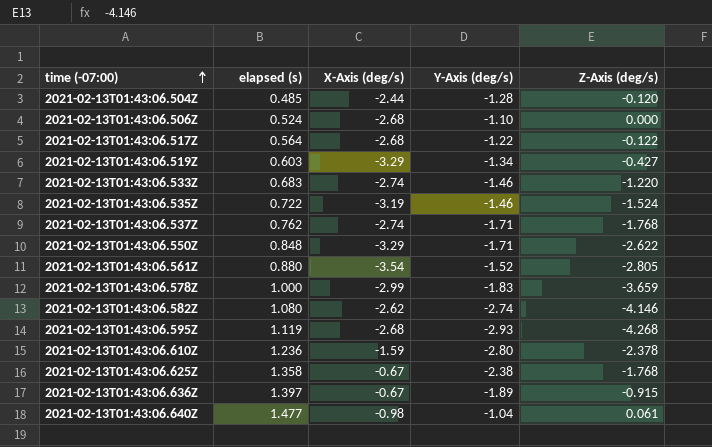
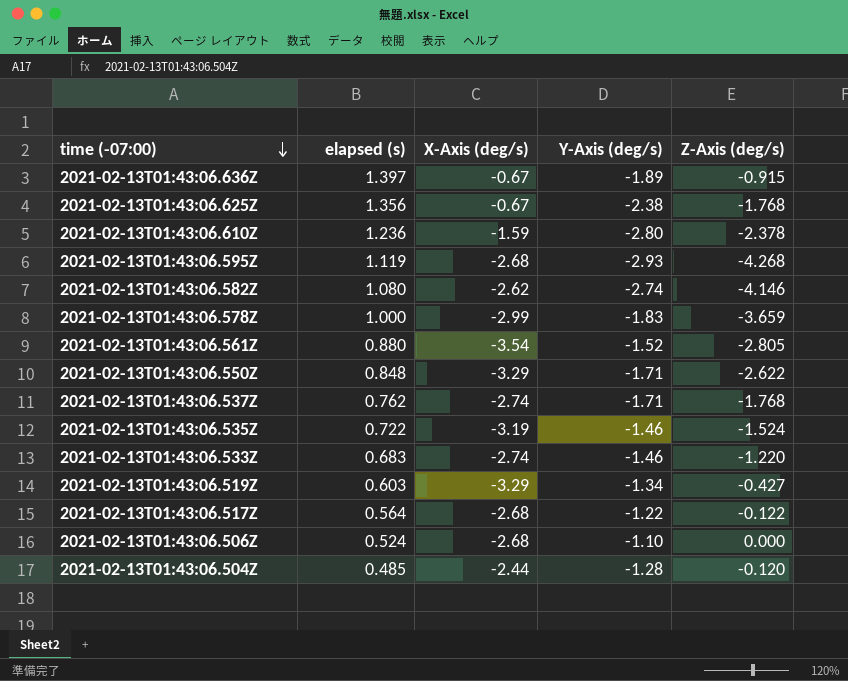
row order: time (-07:00) ascending -> time (-07:00) descending
row 2021-02-13T01:43:06.640Z: 1.477 | -0.98 | -1.04 | 0.061 -> none
2021-02-13T01:43:06.625Z | elapsed (s): 1.358 -> 1.356

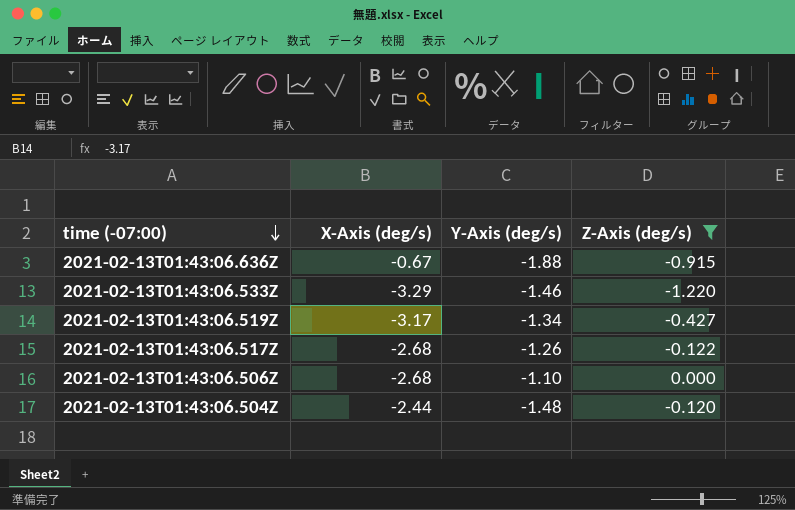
filter: none -> Z-Axis (deg/s) >= -1.220
column elapsed (s) | position: 2 -> none
2021-02-13T01:43:06.636Z | Y-Axis (deg/s): -1.89 -> -1.88
2021-02-13T01:43:06.533Z | X-Axis (deg/s): -2.74 -> -3.29
2021-02-13T01:43:06.519Z | X-Axis (deg/s): -3.29 -> -3.17
2021-02-13T01:43:06.517Z | Y-Axis (deg/s): -1.22 -> -1.26
2021-02-13T01:43:06.504Z | Y-Axis (deg/s): -1.28 -> -1.48

